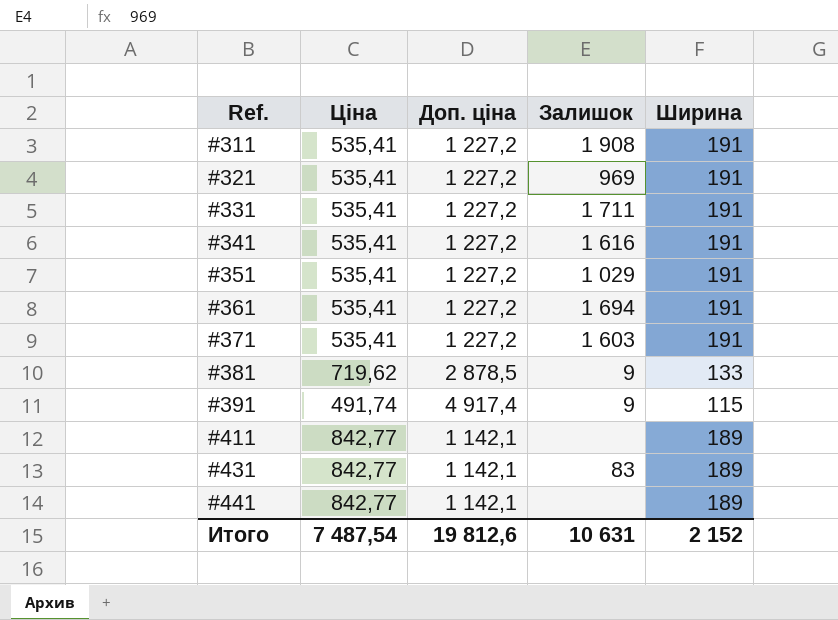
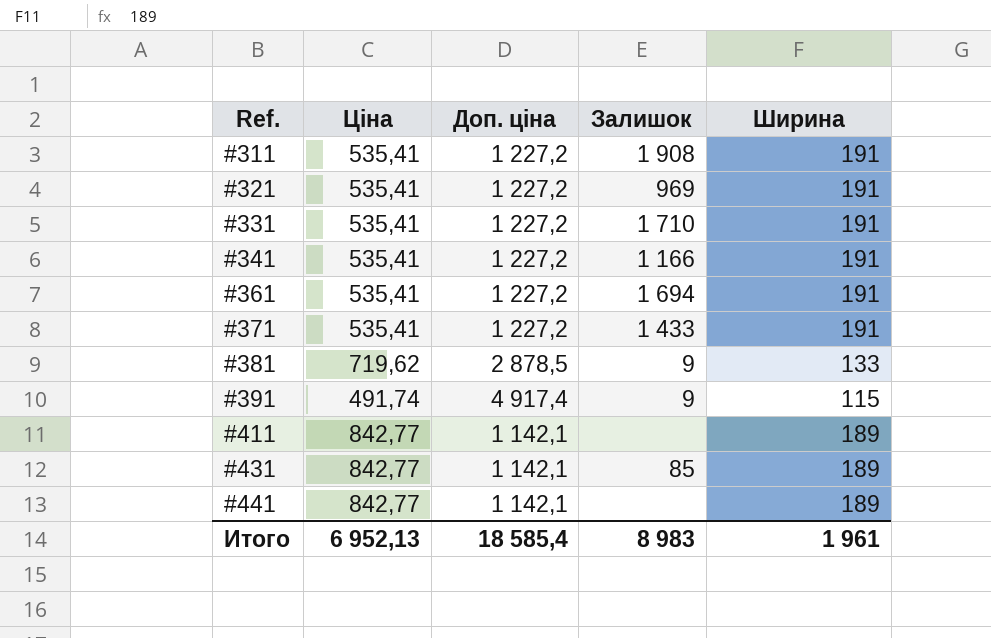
row #351: 535,41 | 1 227,2 | 1 029 | 191 -> none
#331 | Залишок: 1 711 -> 1 710
#341 | Залишок: 1 616 -> 1 166
#371 | Залишок: 1 603 -> 1 433
#431 | Залишок: 83 -> 85
Итого | Ціна: 7 487,54 -> 6 952,13
Итого | Доп. ціна: 19 812,6 -> 18 585,4
Итого | Залишок: 10 631 -> 8 983
Итого | Ширина: 2 152 -> 1 961

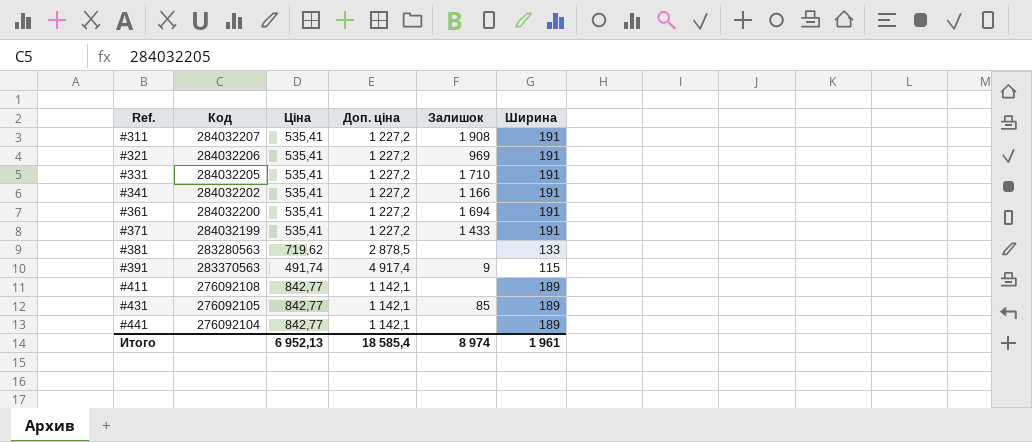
column Код | position: none -> 2
#381 | Залишок: 9 -> none
Итого | Залишок: 8 983 -> 8 974

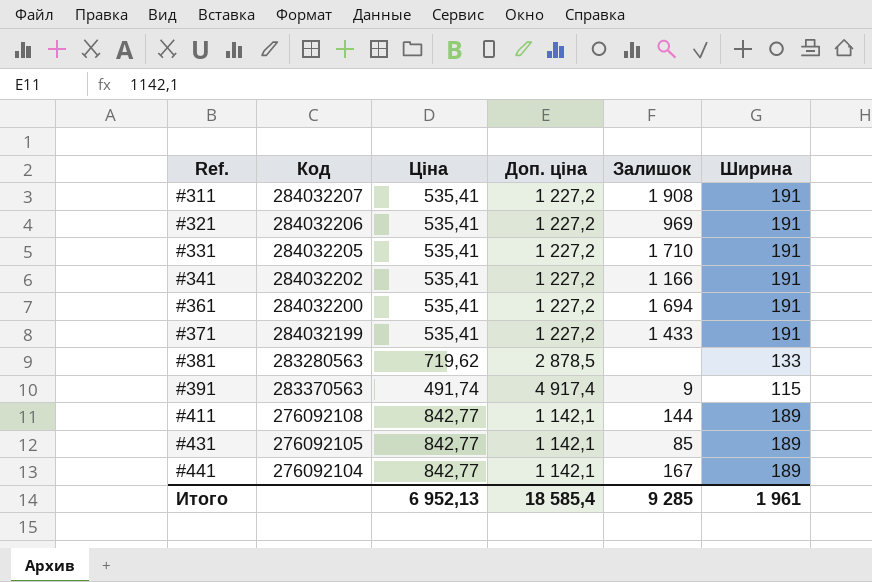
#411 | Залишок: none -> 144
#441 | Залишок: none -> 167
Итого | Залишок: 8 974 -> 9 285

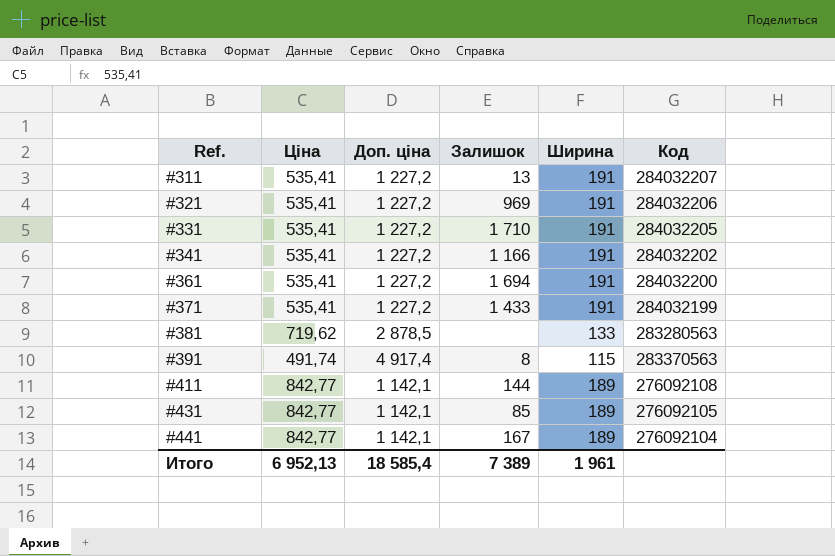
column Код | position: 2 -> 6
#311 | Залишок: 1 908 -> 13
#391 | Залишок: 9 -> 8
Итого | Залишок: 9 285 -> 7 389

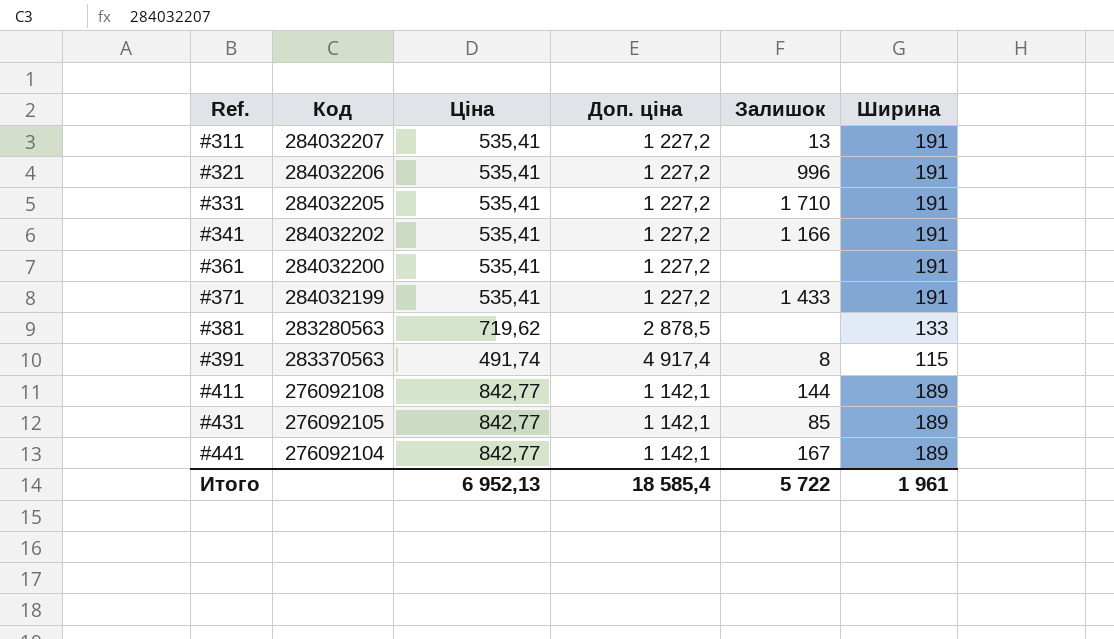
column Код | position: 6 -> 2
#321 | Залишок: 969 -> 996
#361 | Залишок: 1 694 -> none
Итого | Залишок: 7 389 -> 5 722

